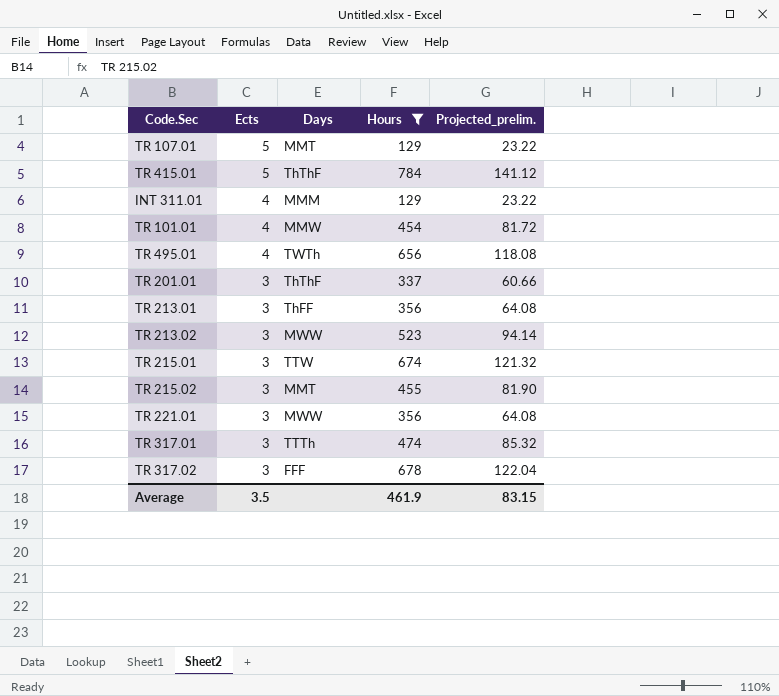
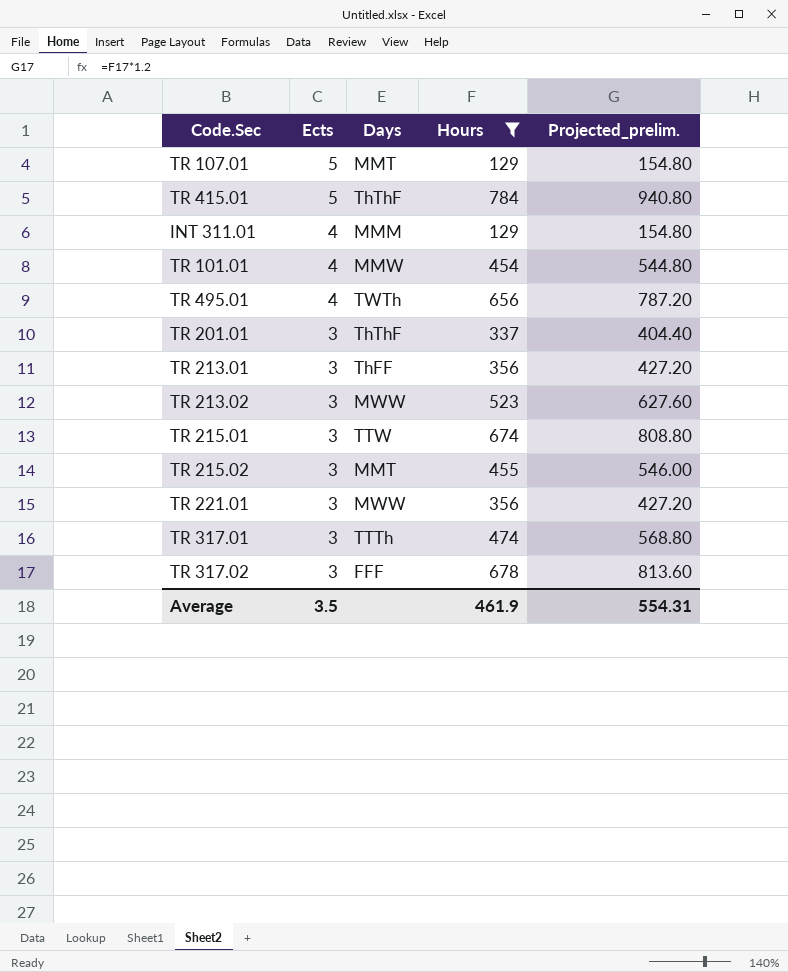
column Projected_prelim. | formula: [Hours] * 0.18 -> [Hours] * 1.2
Average | Projected_prelim.: 83.15 -> 554.31

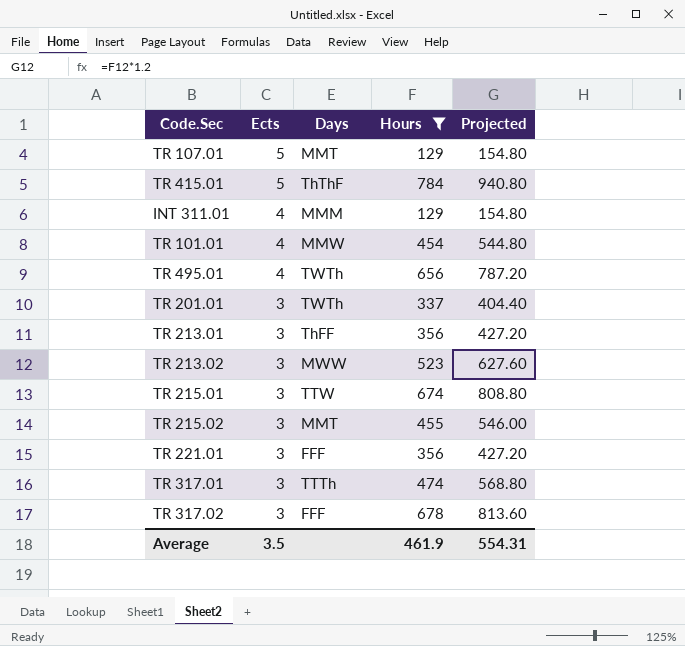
column name: Projected_prelim. -> Projected
TR 201.01 | Days: ThThF -> TWTh
TR 221.01 | Days: MWW -> FFF

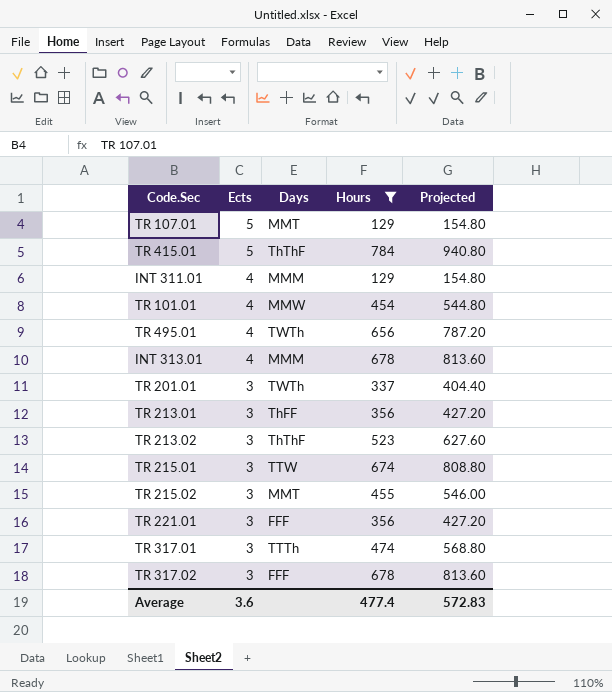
row INT 313.01: none -> 4 | MMM | 678 | 813.60
TR 213.02 | Days: MWW -> ThThF
Average | Ects: 3.5 -> 3.6
Average | Hours: 461.9 -> 477.4
Average | Projected: 554.31 -> 572.83

